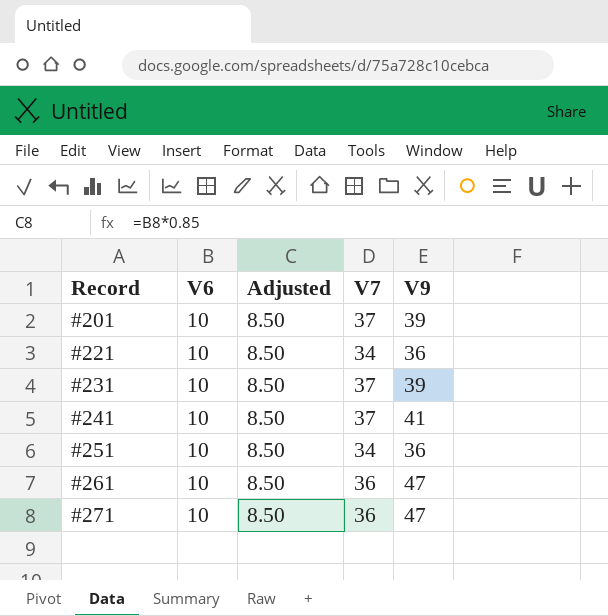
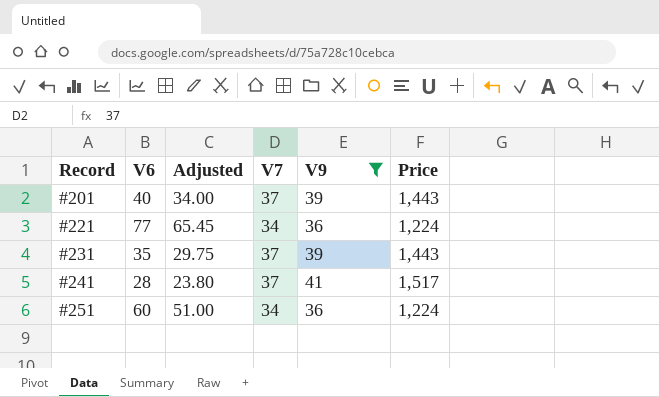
filter: none -> V9 != 47
column Price | formula: none -> [V7] * [V9]
#201 | V6: 10 -> 40
#201 | Adjusted: 8.50 -> 34.00
#221 | V6: 10 -> 77
#221 | Adjusted: 8.50 -> 65.45
#231 | V6: 10 -> 35
#231 | Adjusted: 8.50 -> 29.75
#241 | V6: 10 -> 28
#241 | Adjusted: 8.50 -> 23.80
#251 | V6: 10 -> 60
#251 | Adjusted: 8.50 -> 51.00

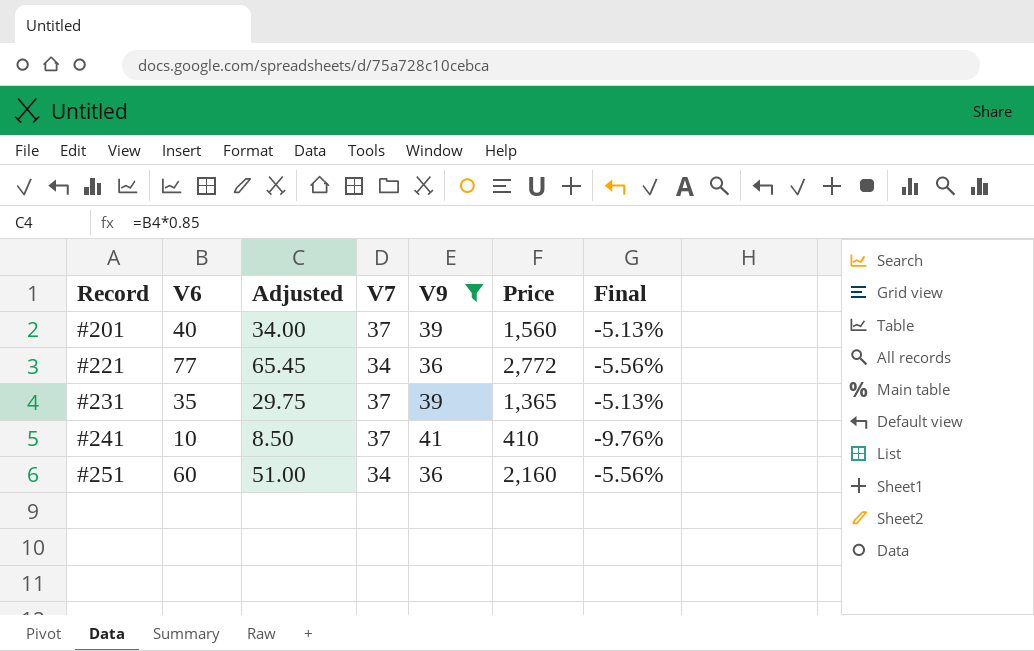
column Price | formula: [V7] * [V9] -> [V6] * [V9]
column Final | formula: none -> ([V7] - [V9]) / [V9]
#241 | V6: 28 -> 10
#241 | Adjusted: 23.80 -> 8.50

